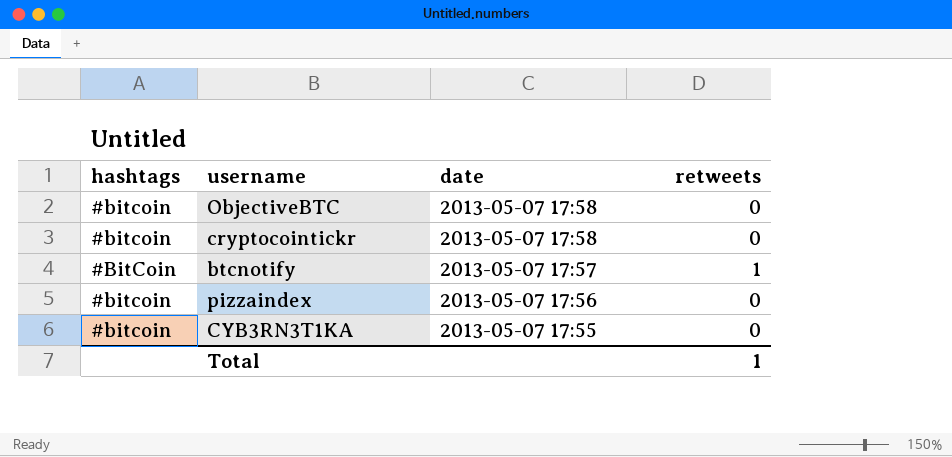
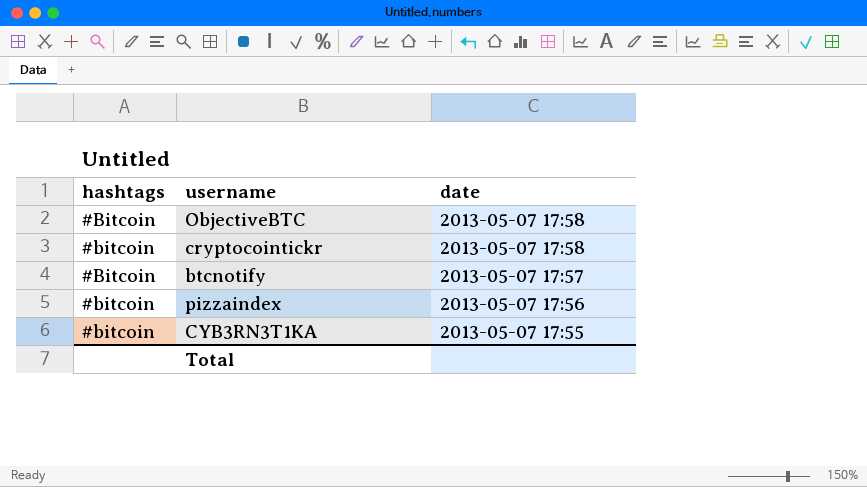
column retweets | position: 4 -> none
ObjectiveBTC | hashtags: #bitcoin -> #Bitcoin
btcnotify | hashtags: #BitCoin -> #Bitcoin

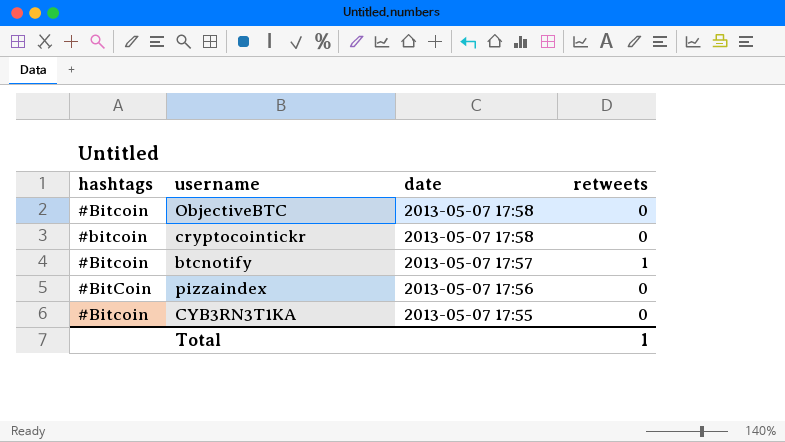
column retweets | position: none -> 4
pizzaindex | hashtags: #bitcoin -> #BitCoin
CYB3RN3T1KA | hashtags: #bitcoin -> #Bitcoin

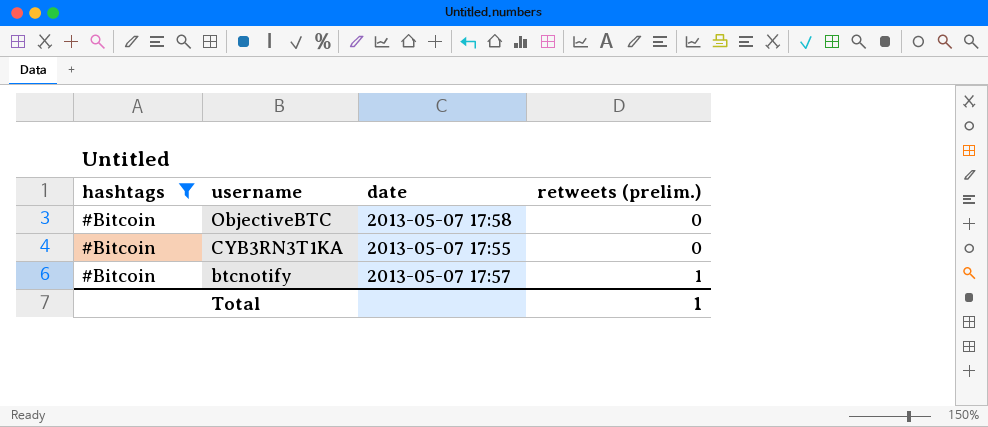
filter: none -> hashtags = #Bitcoin
row order: date descending -> username descending
column name: retweets -> retweets (prelim.)

